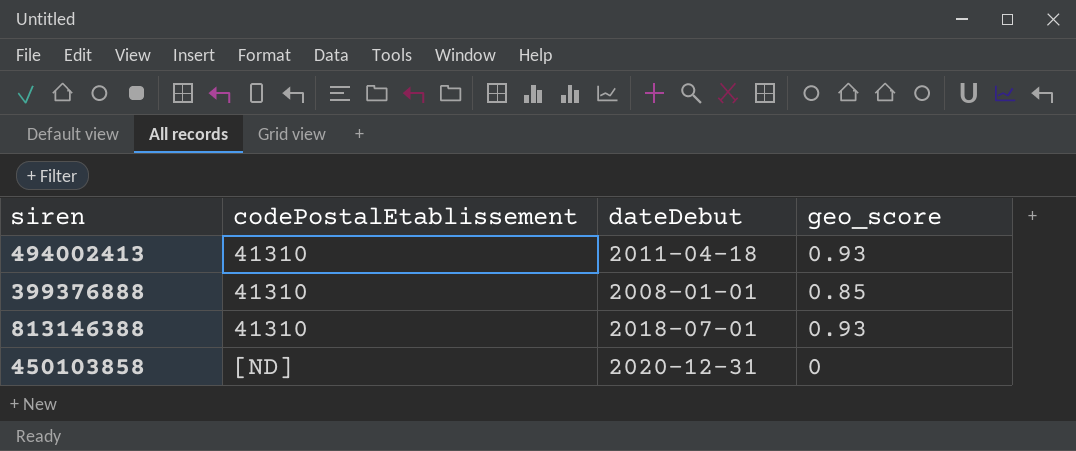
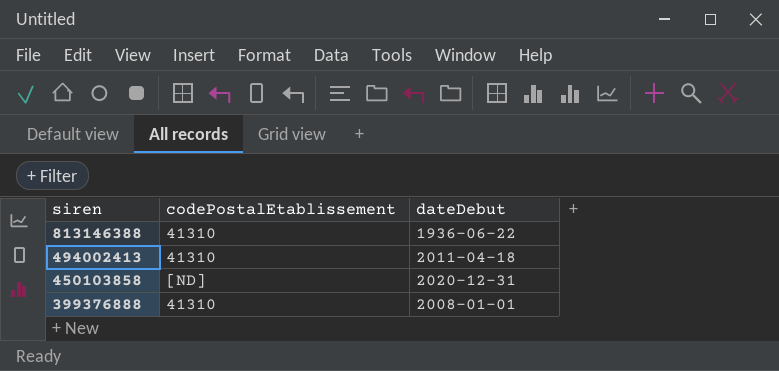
row order: codePostalEtablissement ascending -> siren descending
column geo_score | position: 4 -> none
813146388 | dateDebut: 2018-07-01 -> 1936-06-22

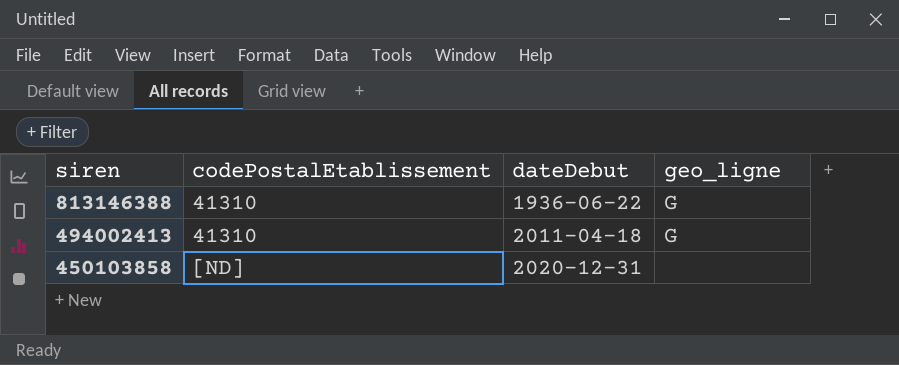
column geo_ligne | position: none -> 4
row 399376888: 41310 | 2008-01-01 -> none

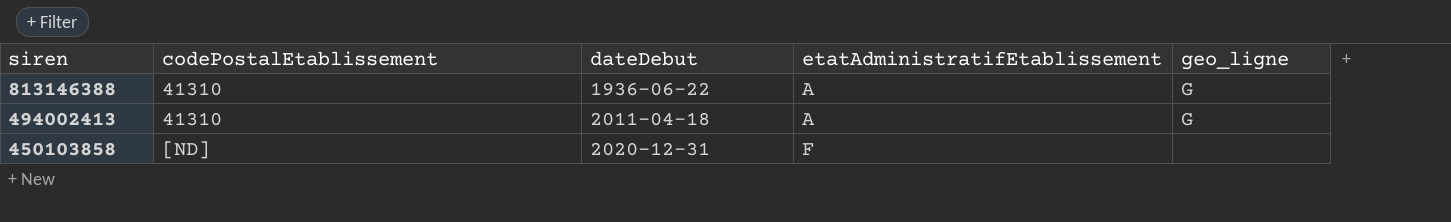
column etatAdministratifEtablissement | position: none -> 4

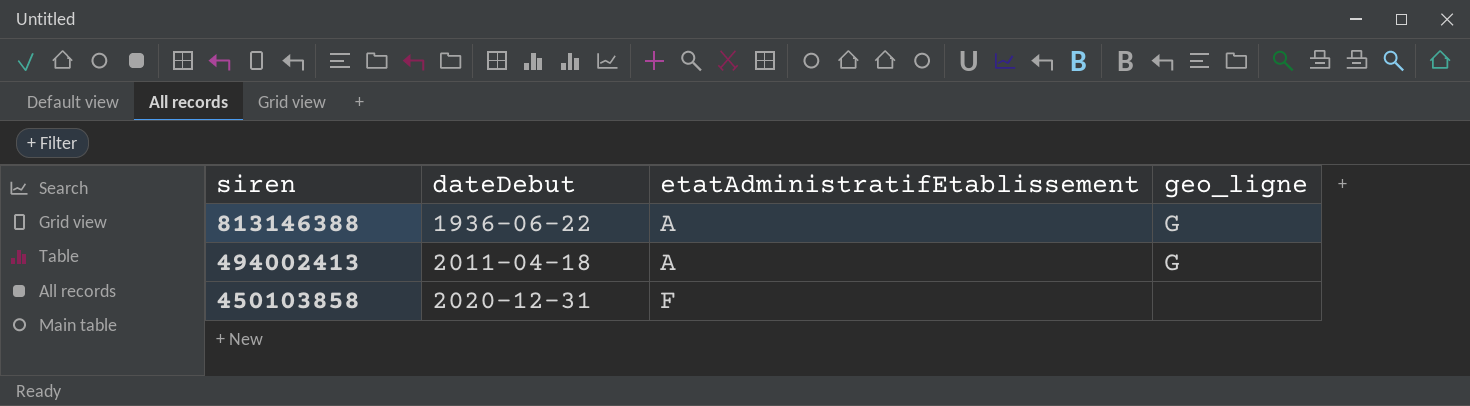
column codePostalEtablissement | position: 2 -> none

